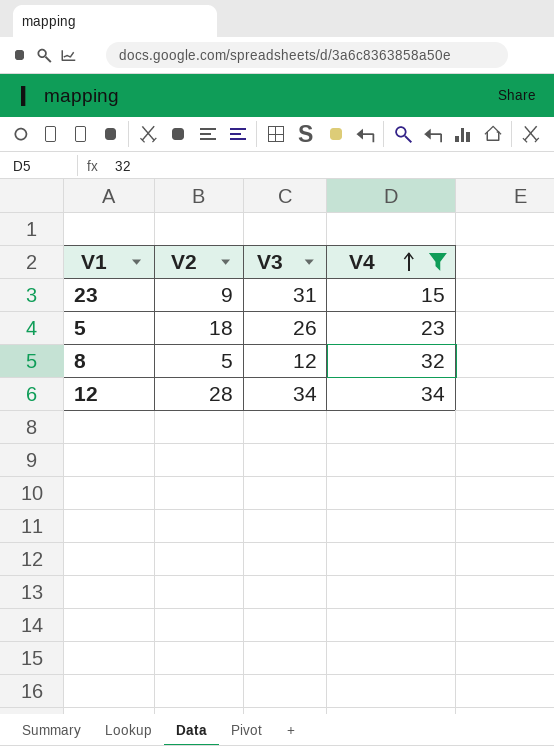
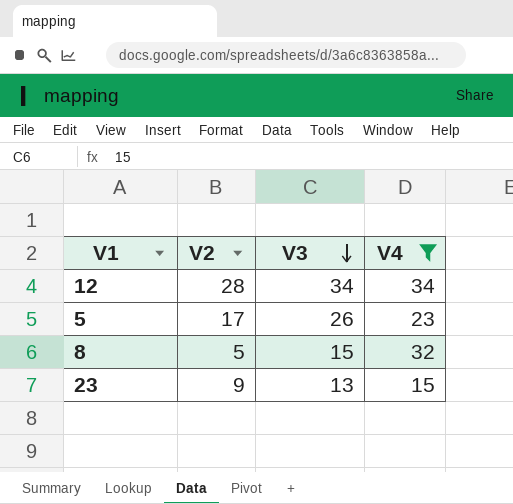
row order: V4 ascending -> V3 descending
5 | V2: 18 -> 17
8 | V3: 12 -> 15
23 | V3: 31 -> 13

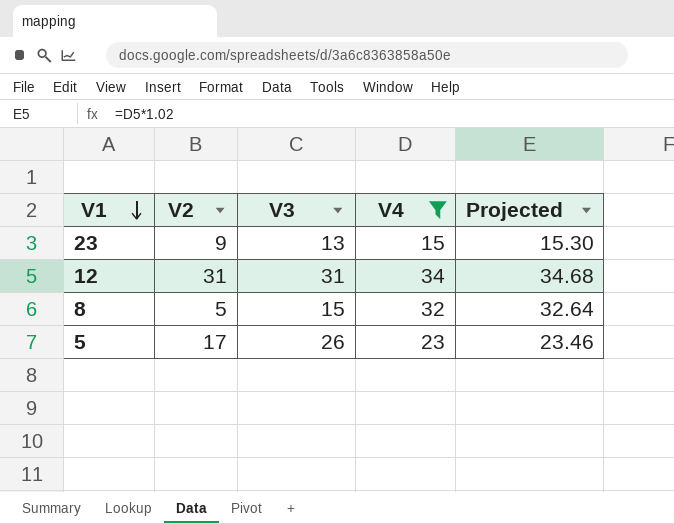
row order: V3 descending -> V1 descending
column Projected | formula: none -> [V4] * 1.02
12 | V2: 28 -> 31
12 | V3: 34 -> 31

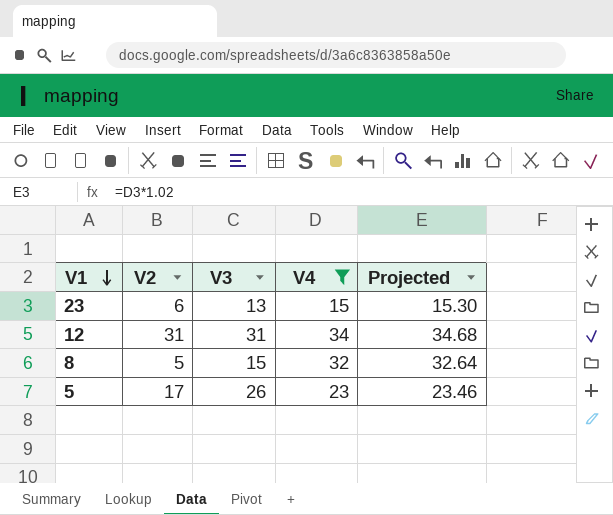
23 | V2: 9 -> 6

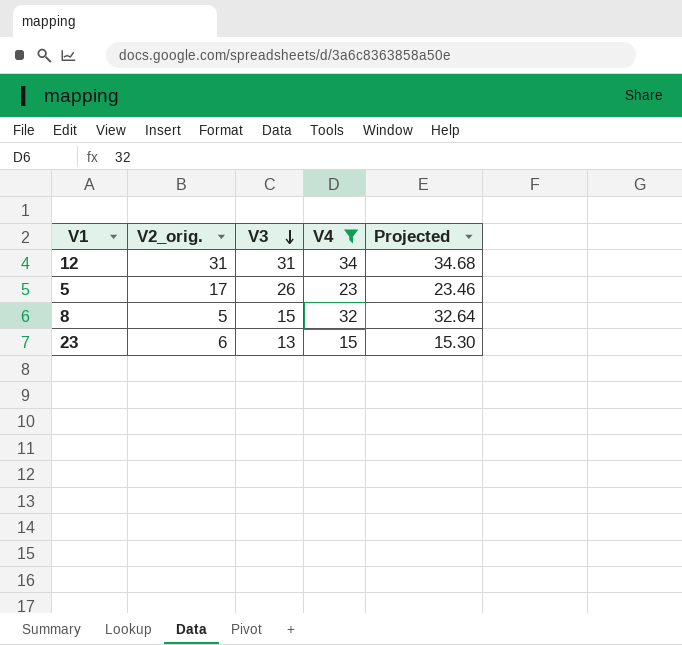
row order: V1 descending -> V3 descending
column name: V2 -> V2_orig.

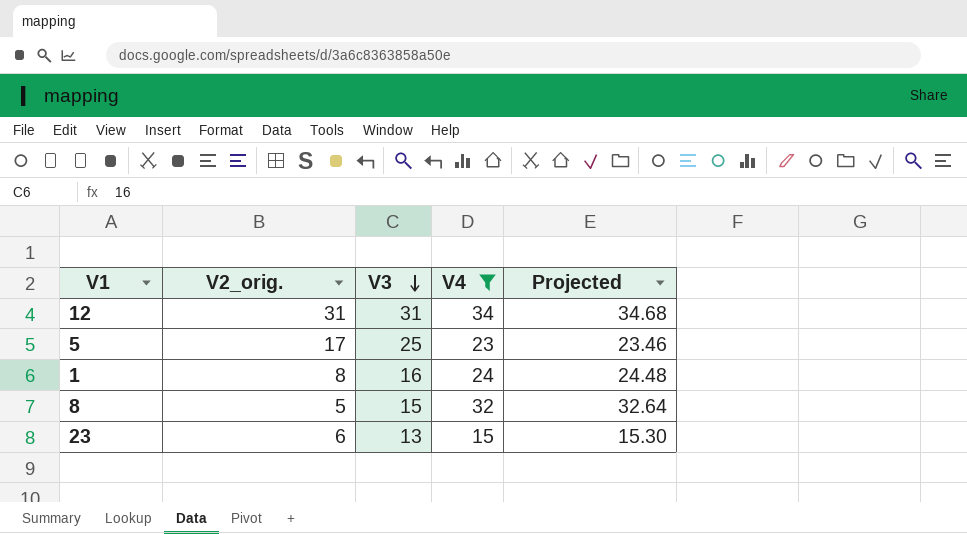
5 | V3: 26 -> 25
row 1: none -> 8 | 16 | 24 | 24.48

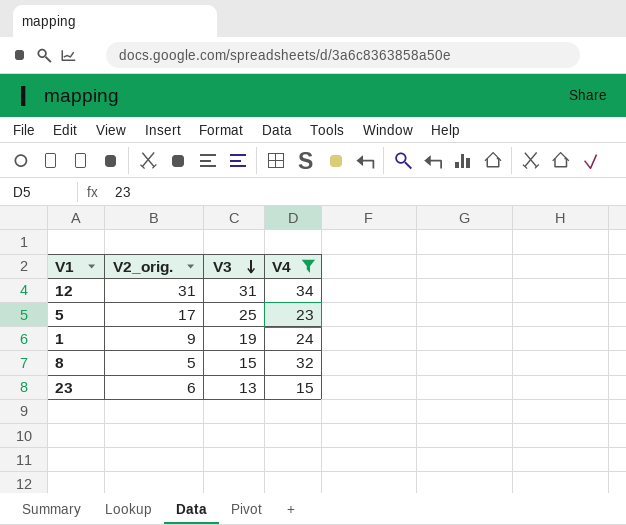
column Projected | formula: [V4] * 1.02 -> none
1 | V2_orig.: 8 -> 9
1 | V3: 16 -> 19

